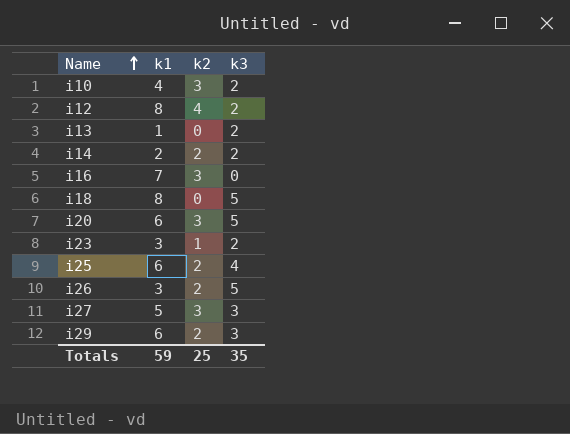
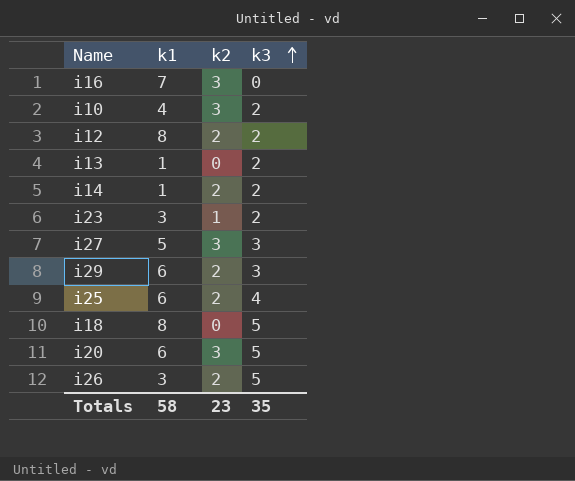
row order: Name ascending -> k3 ascending
i12 | k2: 4 -> 2
i14 | k1: 2 -> 1
Totals | k1: 59 -> 58
Totals | k2: 25 -> 23

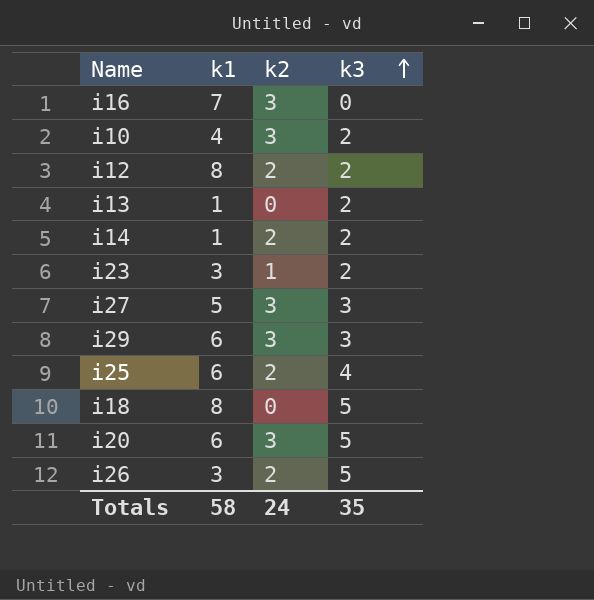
i29 | k2: 2 -> 3
Totals | k2: 23 -> 24

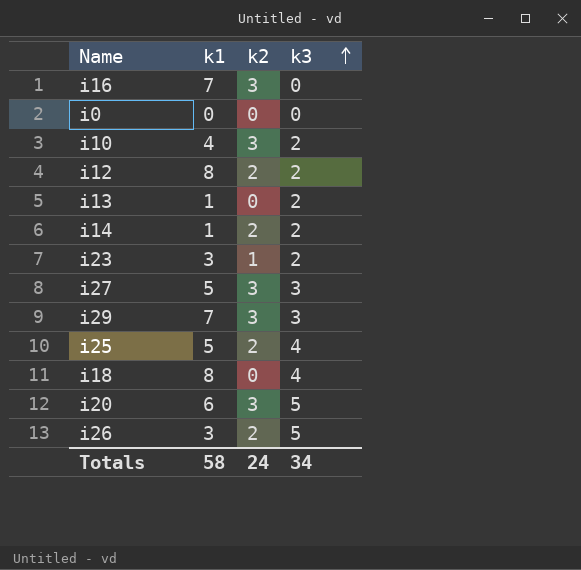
row i0: none -> 0 | 0 | 0
i29 | k1: 6 -> 7
i25 | k1: 6 -> 5
i18 | k3: 5 -> 4
Totals | k3: 35 -> 34

